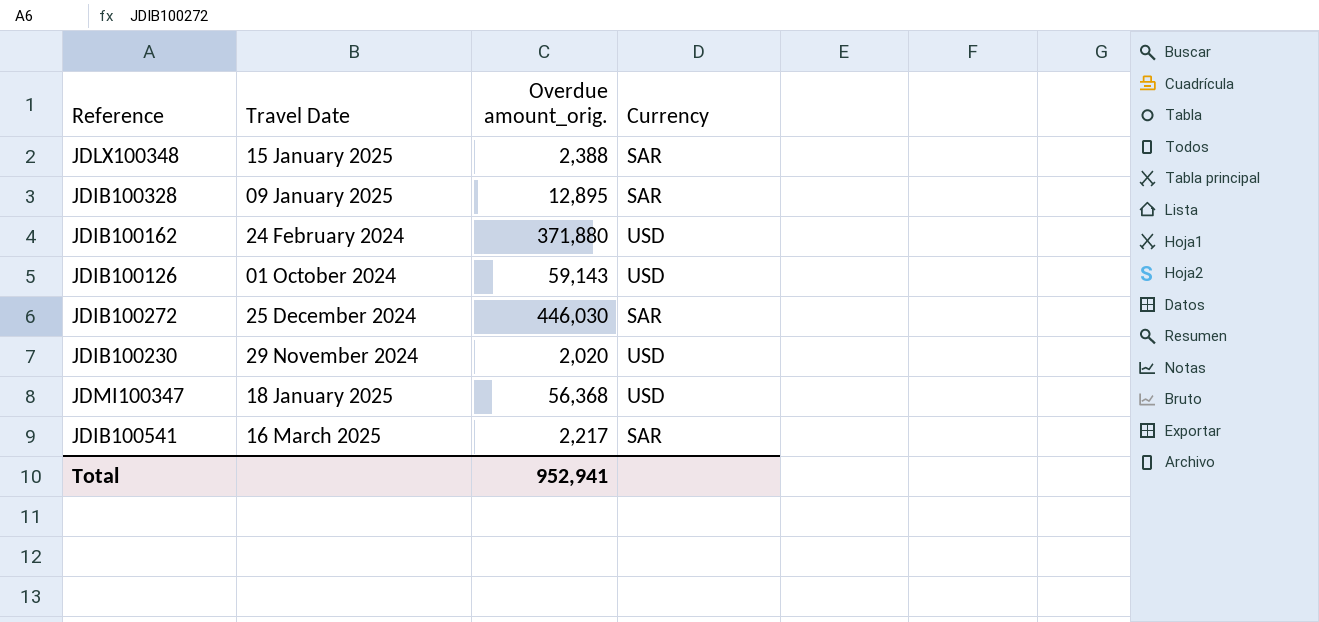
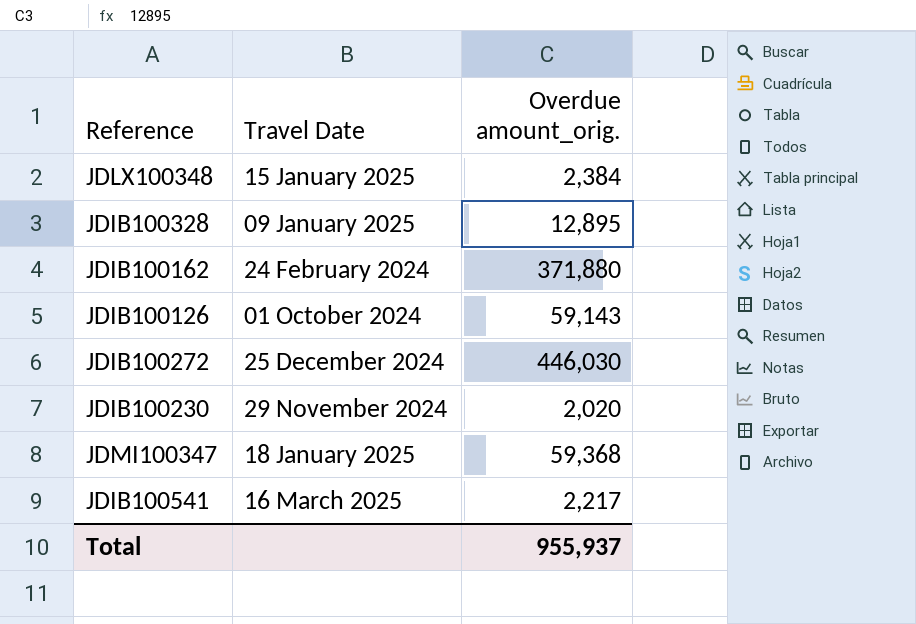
column Currency | position: 4 -> none
JDLX100348 | Overdue amount_orig.: 2,388 -> 2,384
JDMI100347 | Overdue amount_orig.: 56,368 -> 59,368
Total | Overdue amount_orig.: 952,941 -> 955,937

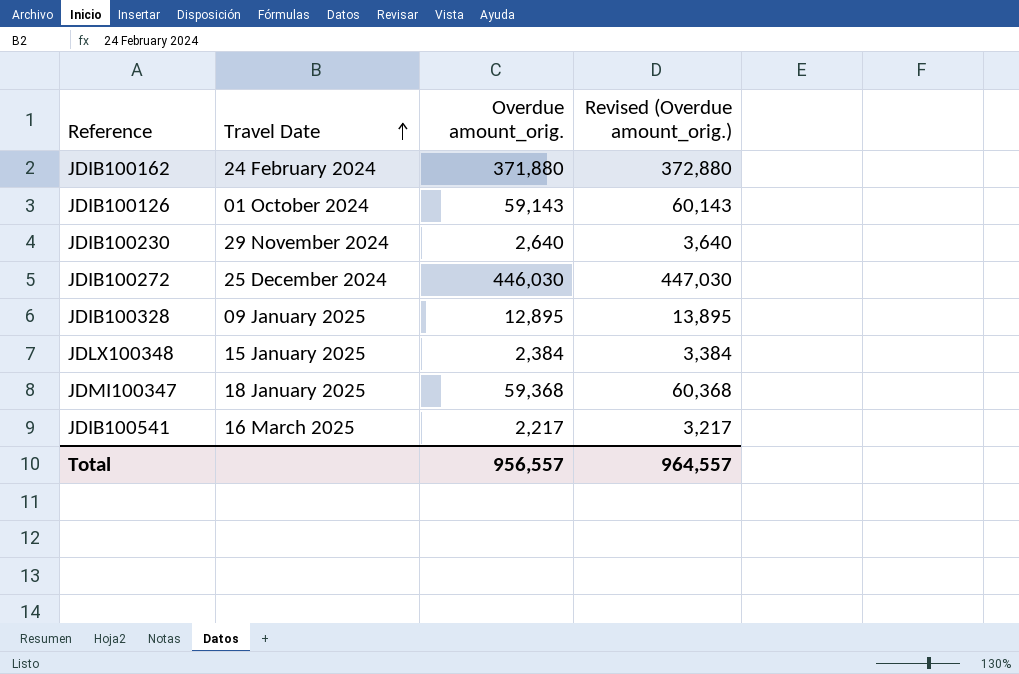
row order: none -> Travel Date ascending
column Revised (Overdue amount_orig.) | formula: none -> [Overdue amount_orig.] + 1000
JDIB100230 | Overdue amount_orig.: 2,020 -> 2,640
Total | Overdue amount_orig.: 955,937 -> 956,557

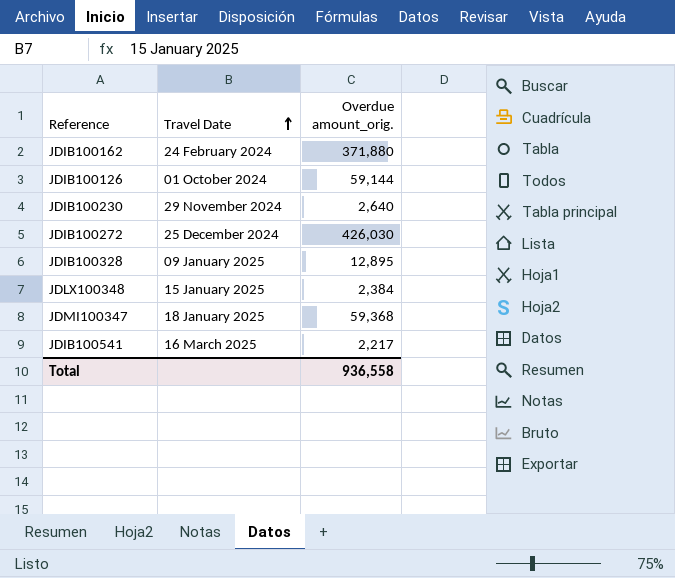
column Revised (Overdue amount_orig.) | formula: [Overdue amount_orig.] + 1000 -> none
JDIB100126 | Overdue amount_orig.: 59,143 -> 59,144
JDIB100272 | Overdue amount_orig.: 446,030 -> 426,030
Total | Overdue amount_orig.: 956,557 -> 936,558

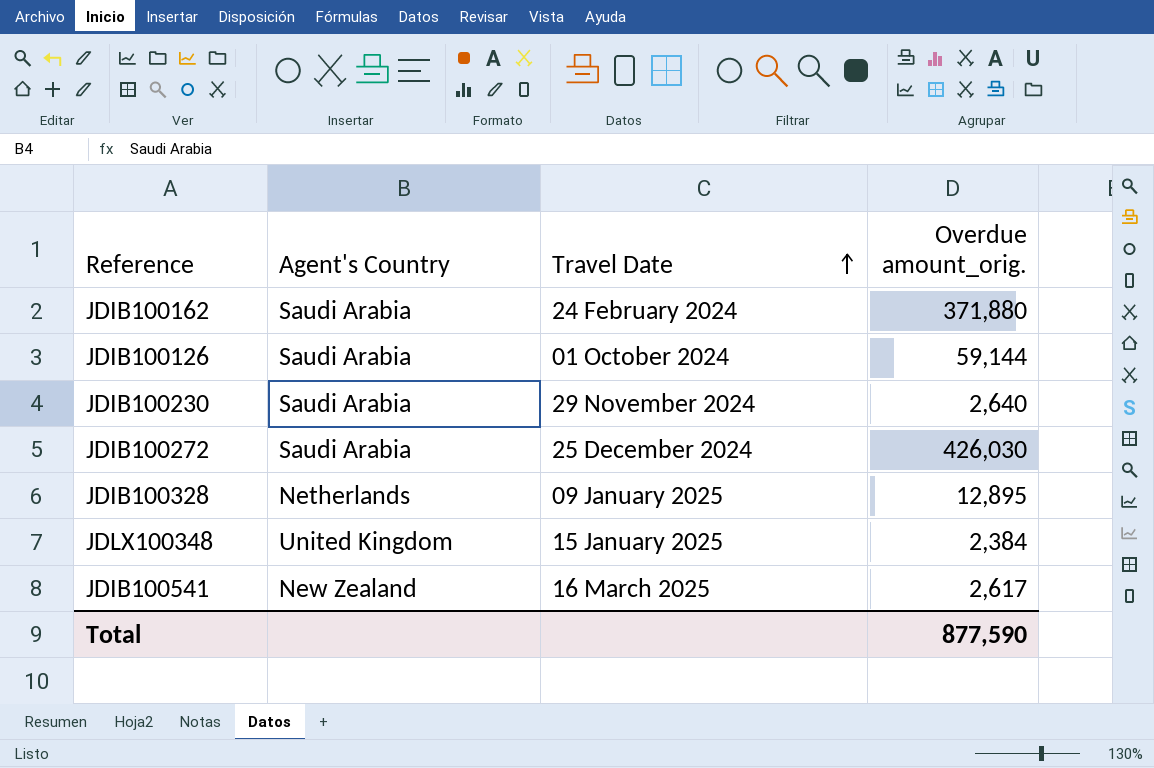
column Agent's Country | position: none -> 2
row JDMI100347: 18 January 2025 | 59,368 -> none
JDIB100541 | Overdue amount_orig.: 2,217 -> 2,617
Total | Overdue amount_orig.: 936,558 -> 877,590

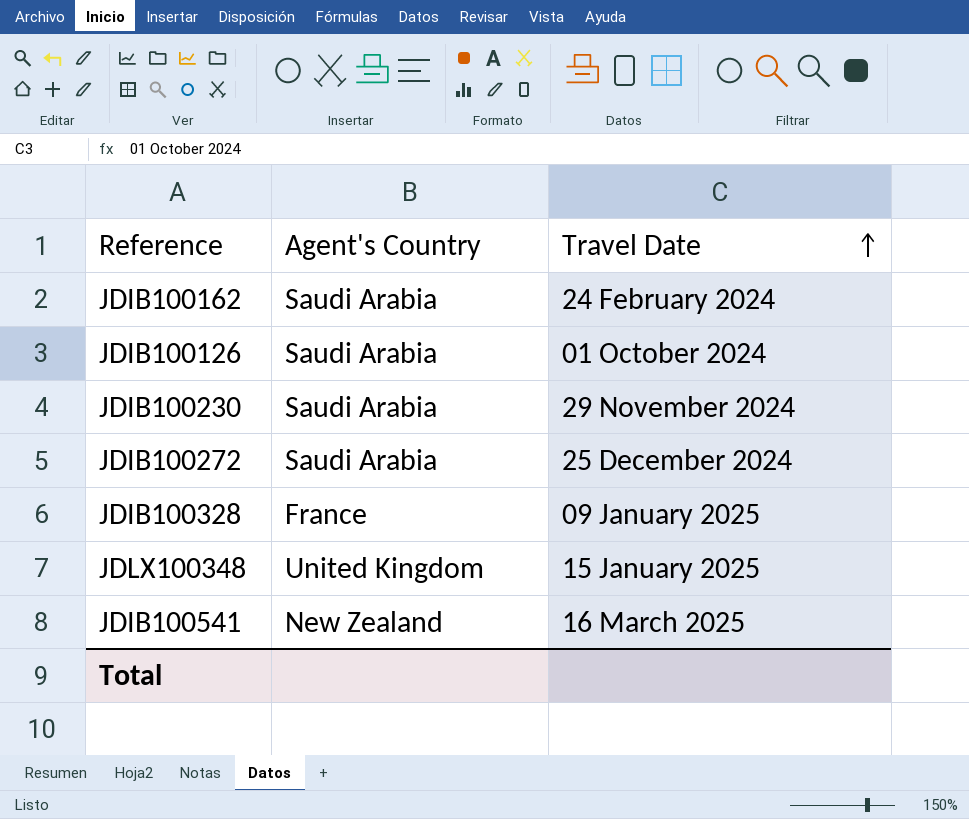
column Overdue amount_orig. | position: 4 -> none
JDIB100328 | Agent's Country: Netherlands -> France

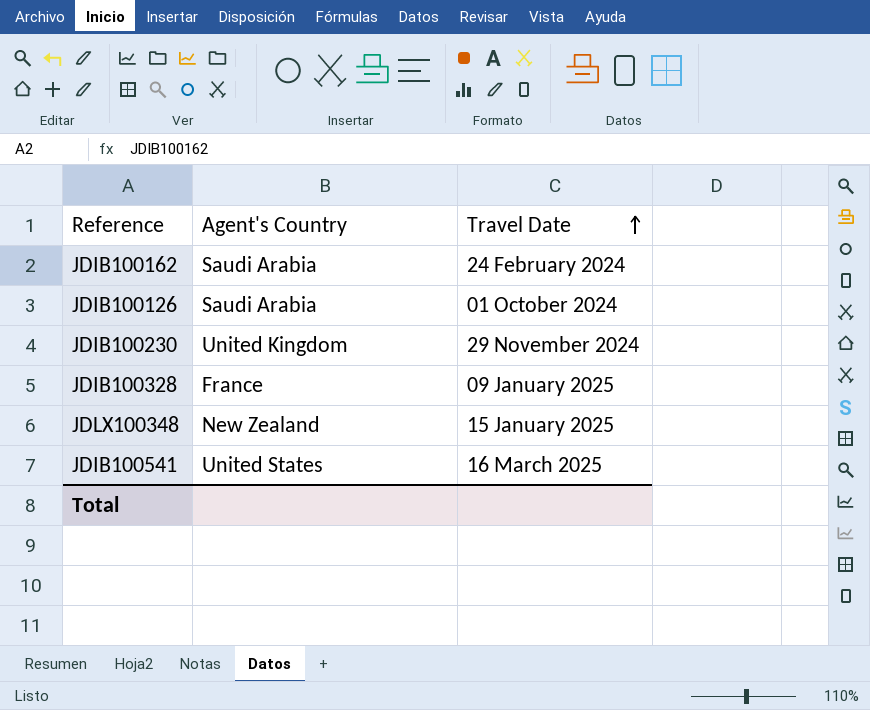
row JDIB100272: Saudi Arabia | 25 December 2024 -> none
JDIB100230 | Agent's Country: Saudi Arabia -> United Kingdom
JDLX100348 | Agent's Country: United Kingdom -> New Zealand
JDIB100541 | Agent's Country: New Zealand -> United States

